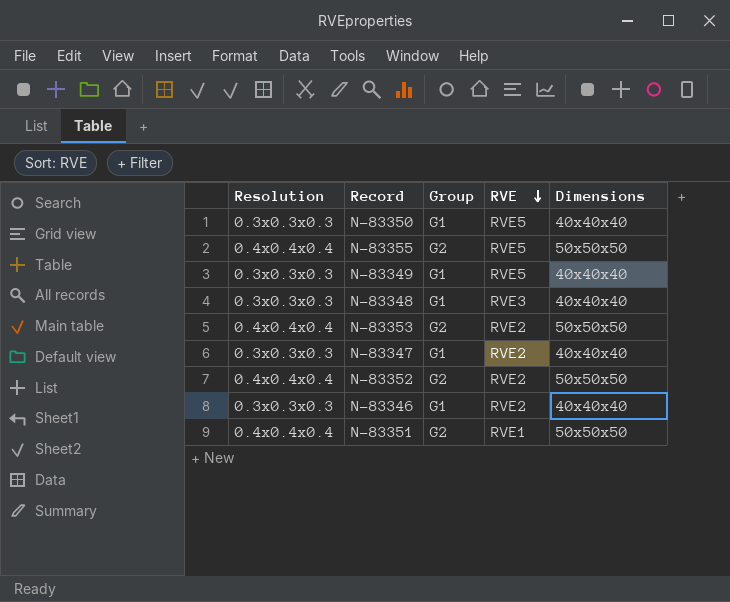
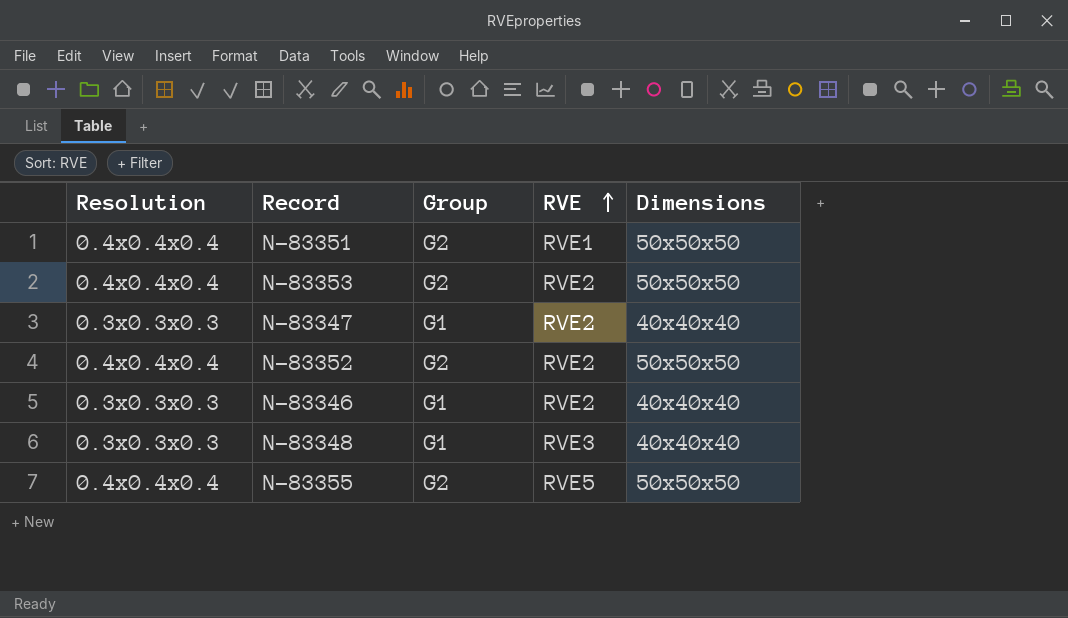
row order: RVE descending -> RVE ascending
row N-83350: 0.3x0.3x0.3 | G1 | RVE5 | 40x40x40 -> none
row N-83349: 0.3x0.3x0.3 | G1 | RVE5 | 40x40x40 -> none

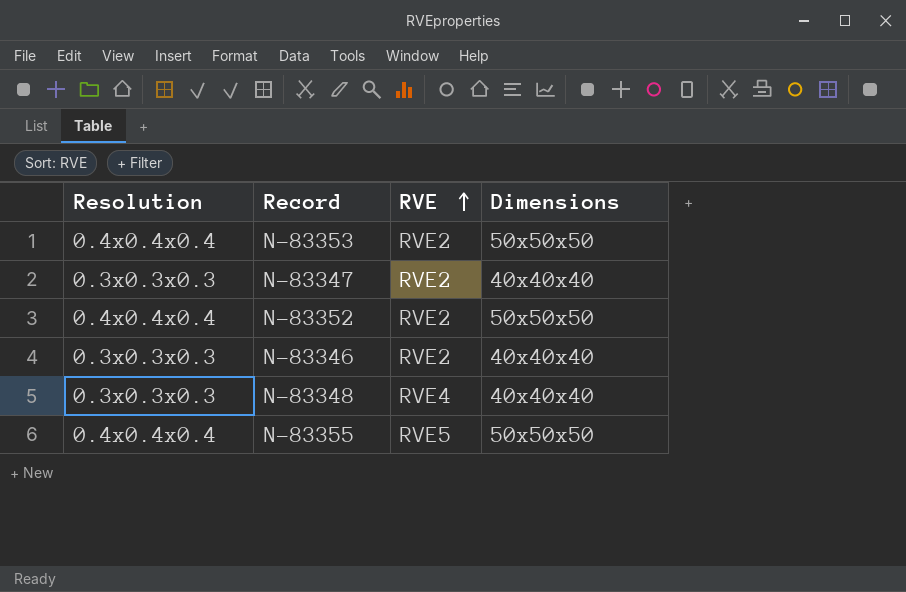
column Group | position: 3 -> none
row N-83351: 0.4x0.4x0.4 | G2 | RVE1 | 50x50x50 -> none
N-83348 | RVE: RVE3 -> RVE4

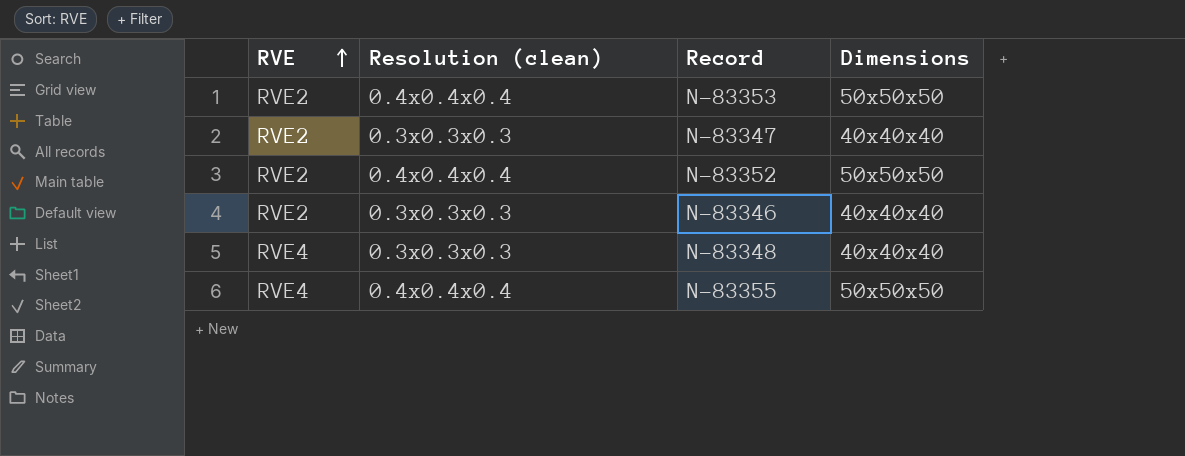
column RVE | position: 3 -> 1
column name: Resolution -> Resolution (clean)
N-83355 | RVE: RVE5 -> RVE4

